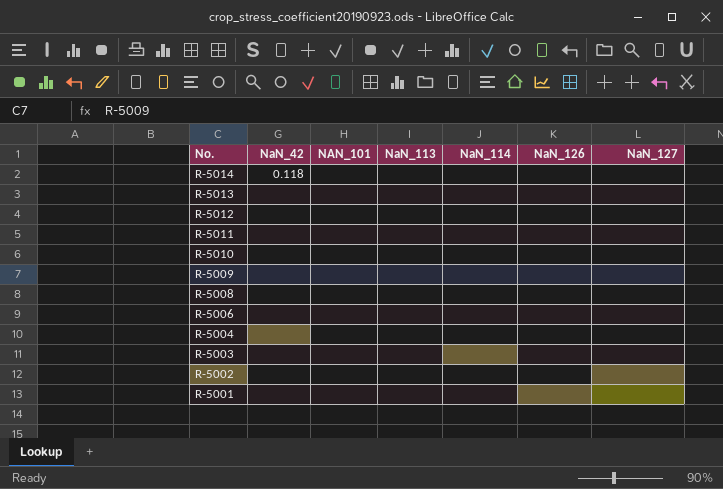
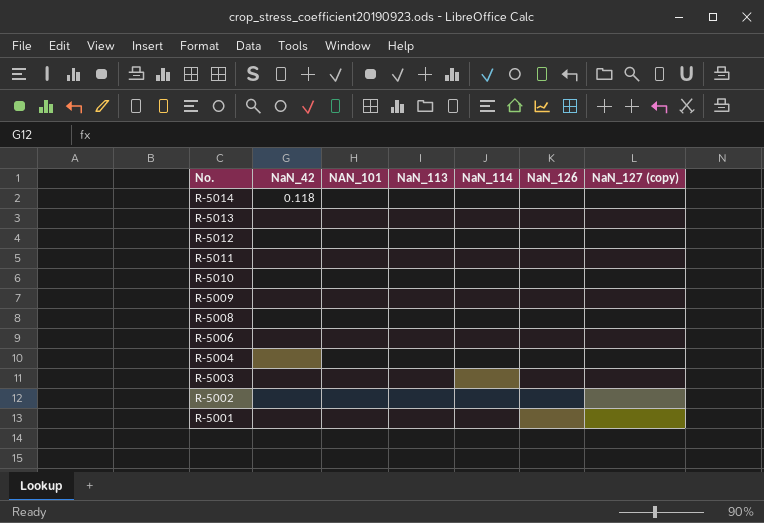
column name: NaN_127 -> NaN_127 (copy)

